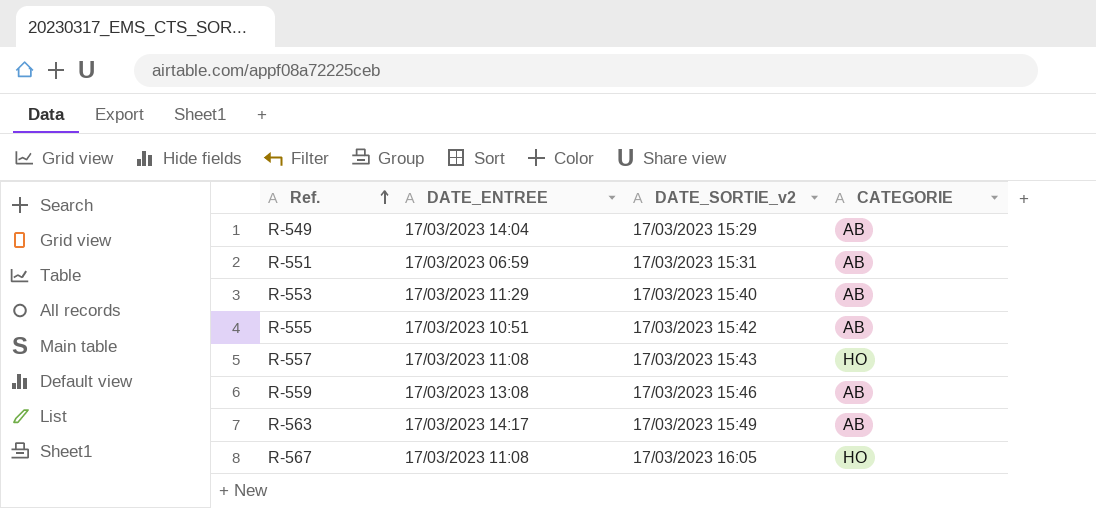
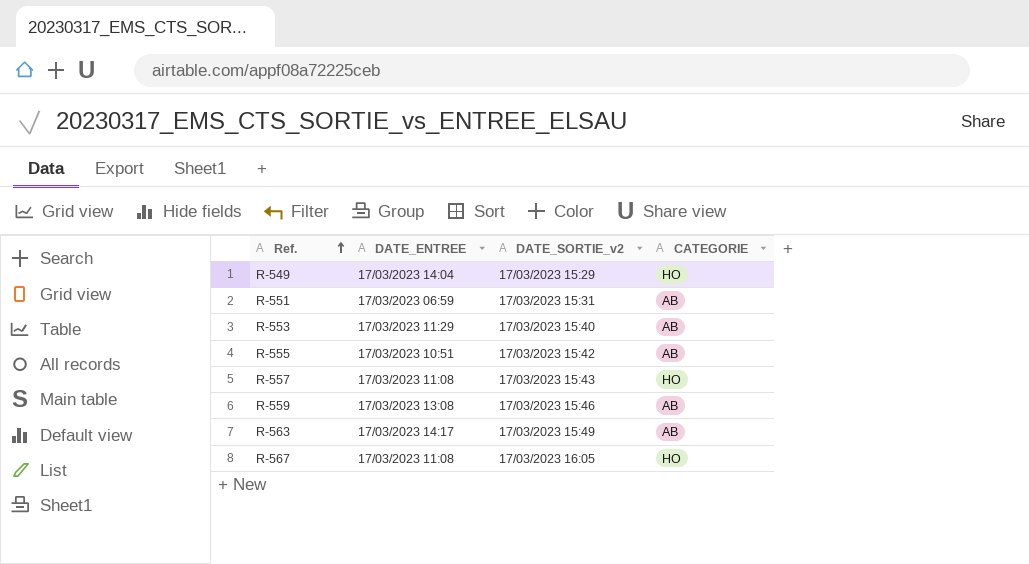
R-549 | CATEGORIE: AB -> HO

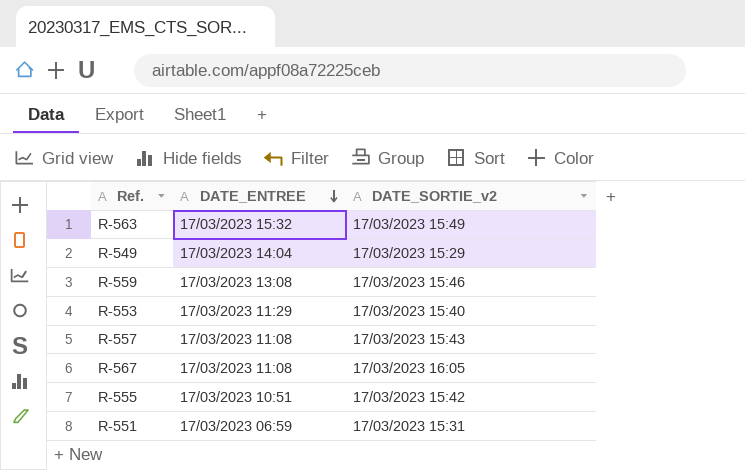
row order: Ref. ascending -> DATE_ENTREE descending
column CATEGORIE | position: 4 -> none
R-563 | DATE_ENTREE: 17/03/2023 14:17 -> 17/03/2023 15:32

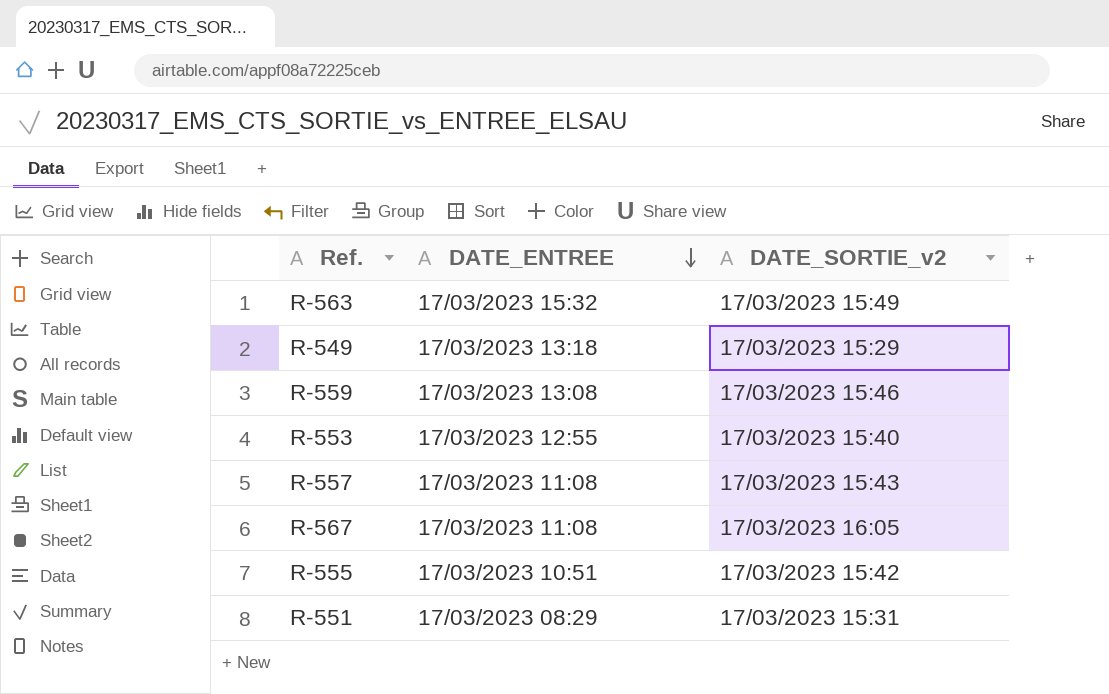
R-549 | DATE_ENTREE: 17/03/2023 14:04 -> 17/03/2023 13:18
R-553 | DATE_ENTREE: 17/03/2023 11:29 -> 17/03/2023 12:55
R-551 | DATE_ENTREE: 17/03/2023 06:59 -> 17/03/2023 08:29

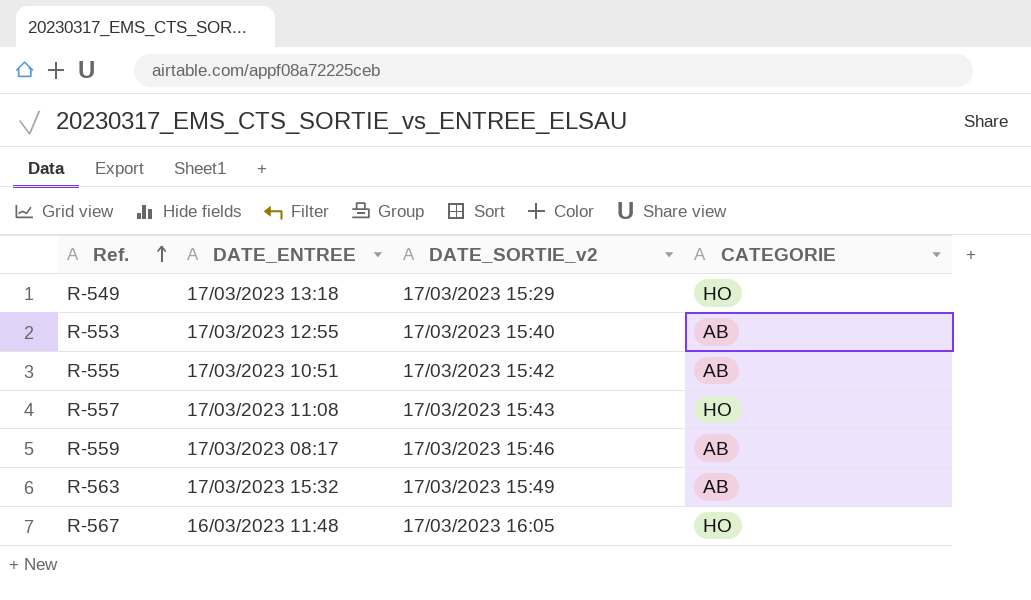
row order: DATE_ENTREE descending -> Ref. ascending
column CATEGORIE | position: none -> 4
row R-551: 17/03/2023 08:29 | 17/03/2023 15:31 -> none
R-559 | DATE_ENTREE: 17/03/2023 13:08 -> 17/03/2023 08:17
R-567 | DATE_ENTREE: 17/03/2023 11:08 -> 16/03/2023 11:48

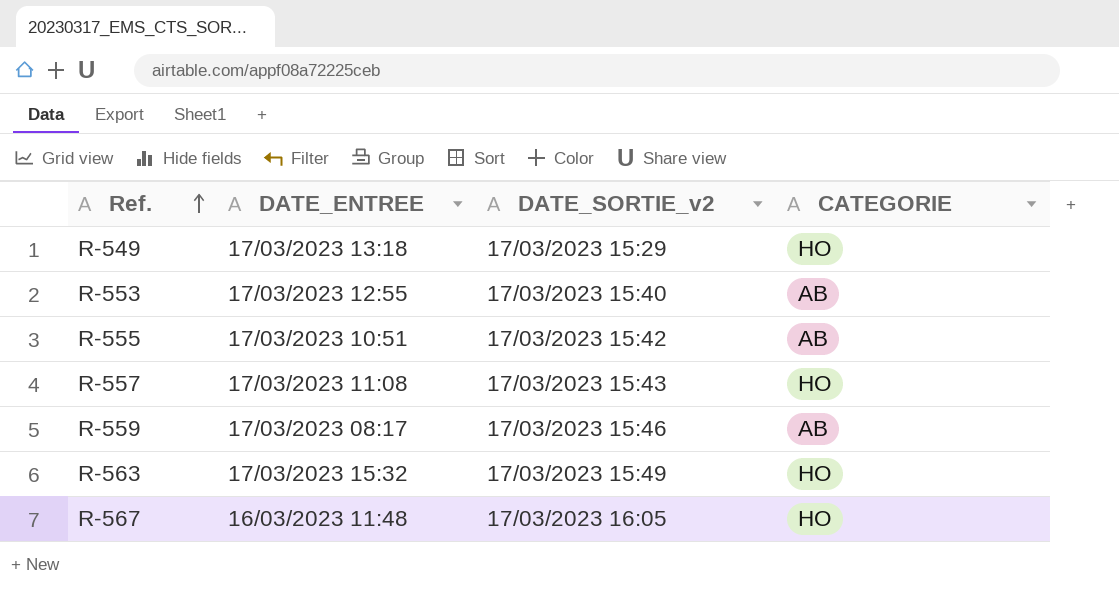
R-563 | CATEGORIE: AB -> HO

